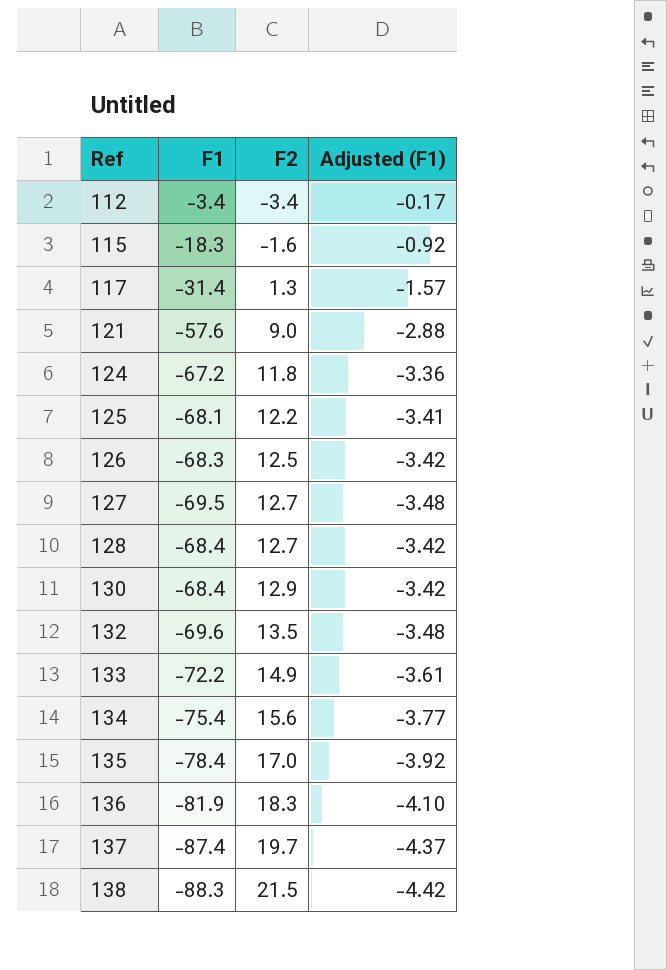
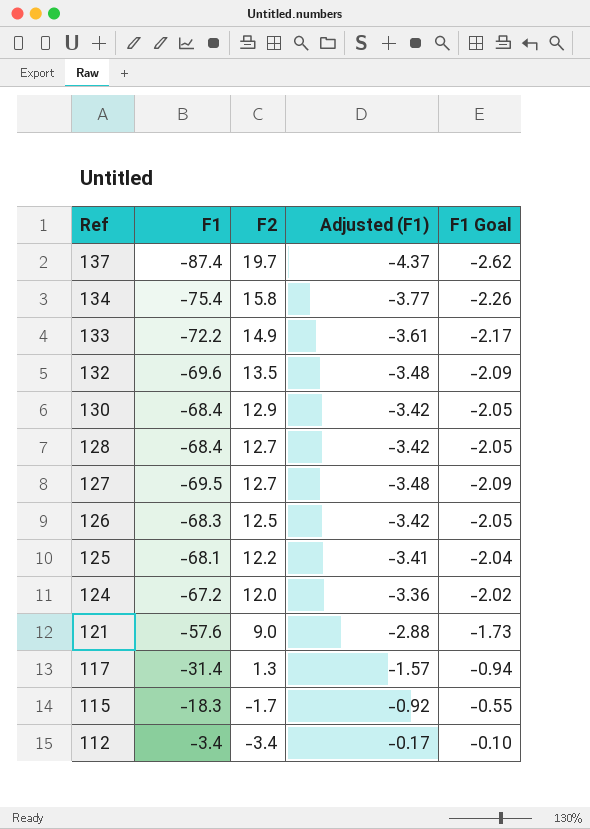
row order: Ref ascending -> Ref descending
column F1 Goal | formula: none -> [F1] * 0.03
row 135: -78.4 | 17.0 | -3.92 -> none
row 136: -81.9 | 18.3 | -4.10 -> none
row 138: -88.3 | 21.5 | -4.42 -> none
134 | F2: 15.6 -> 15.8
124 | F2: 11.8 -> 12.0
115 | F2: -1.6 -> -1.7

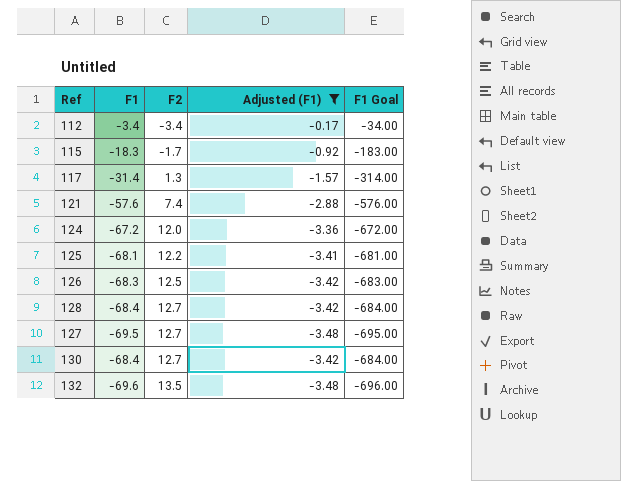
filter: none -> Adjusted (F1) >= -3.48
row order: Ref descending -> F2 ascending
column F1 Goal | formula: [F1] * 0.03 -> [F1] * 10
121 | F2: 9.0 -> 7.4
130 | F2: 12.9 -> 12.7

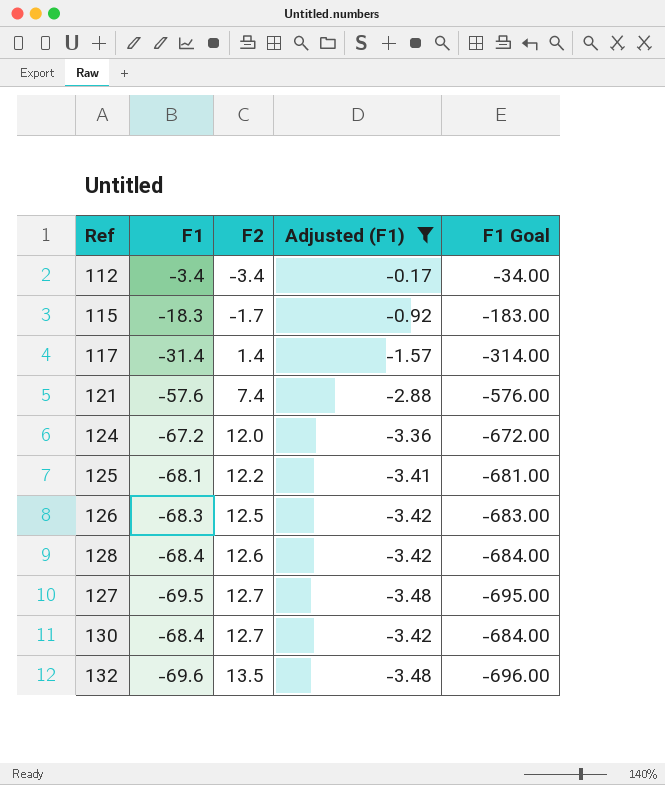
117 | F2: 1.3 -> 1.4
128 | F2: 12.7 -> 12.6

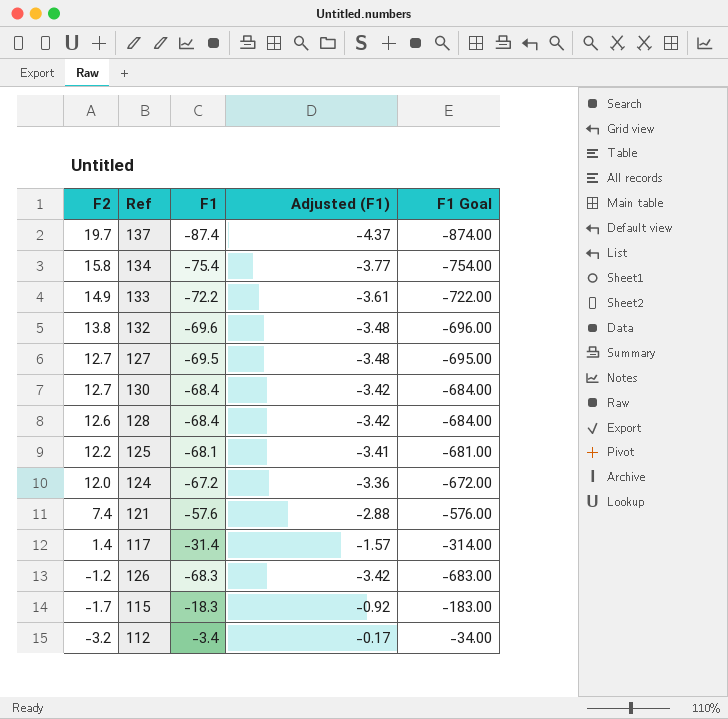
filter: Adjusted (F1) >= -3.48 -> none
row order: F2 ascending -> F2 descending
column F2 | position: 3 -> 1
132 | F2: 13.5 -> 13.8
126 | F2: 12.5 -> -1.2
112 | F2: -3.4 -> -3.2

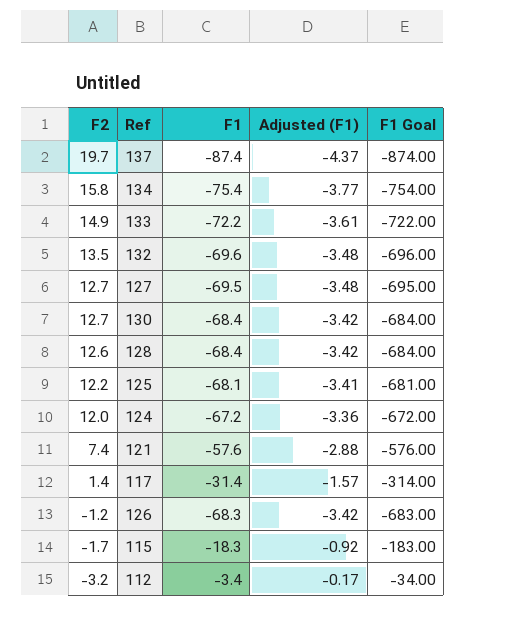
132 | F2: 13.8 -> 13.5

